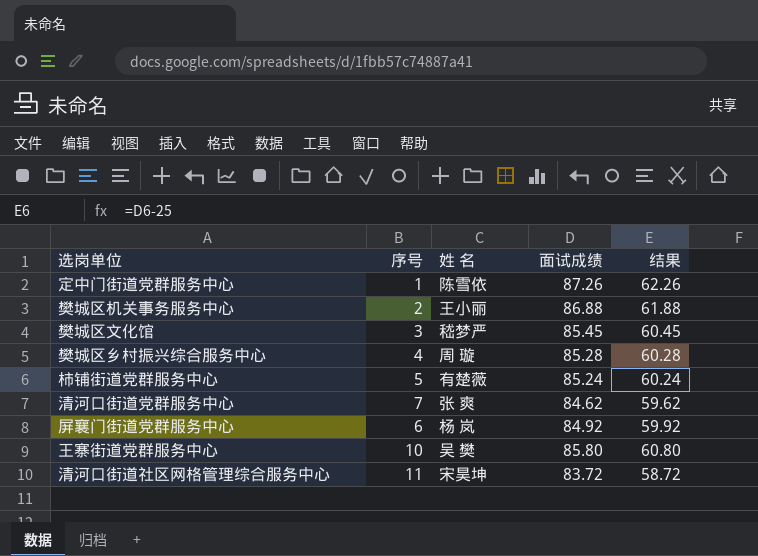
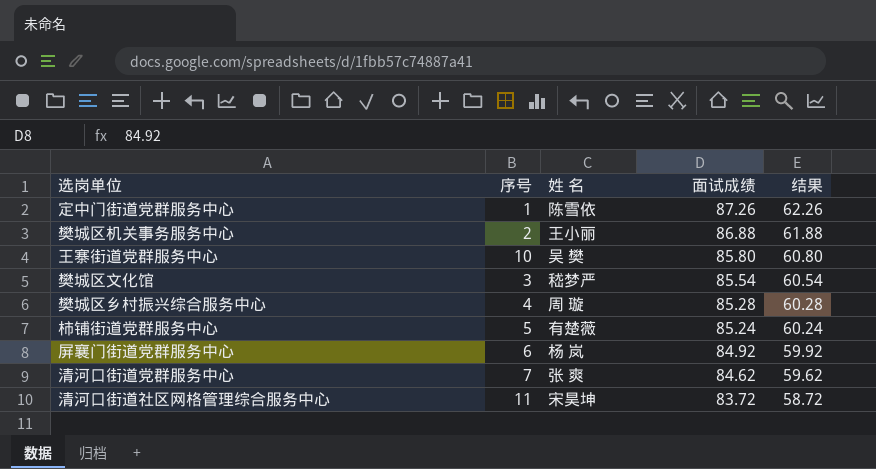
row order: none -> 面试成绩 descending
樊城区文化馆 | 面试成绩: 85.45 -> 85.54
樊城区文化馆 | 结果: 60.45 -> 60.54

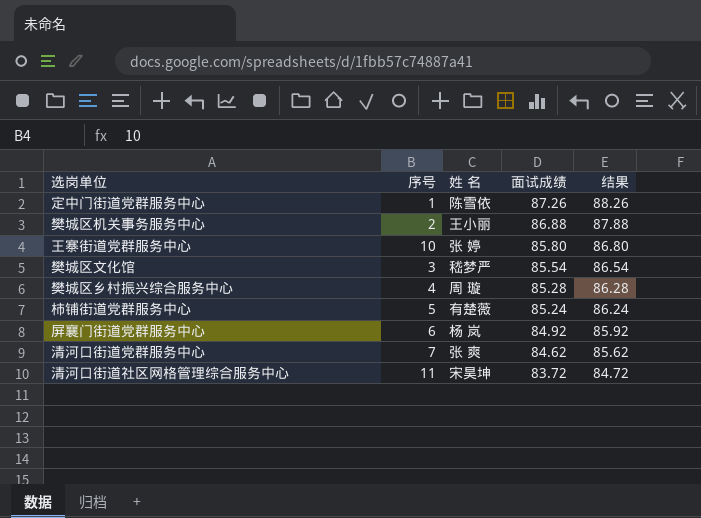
column 结果 | formula: [面试成绩] - 25 -> [面试成绩] + 1
王寨街道党群服务中心 | 姓 名: 吴 樊 -> 张 婷

